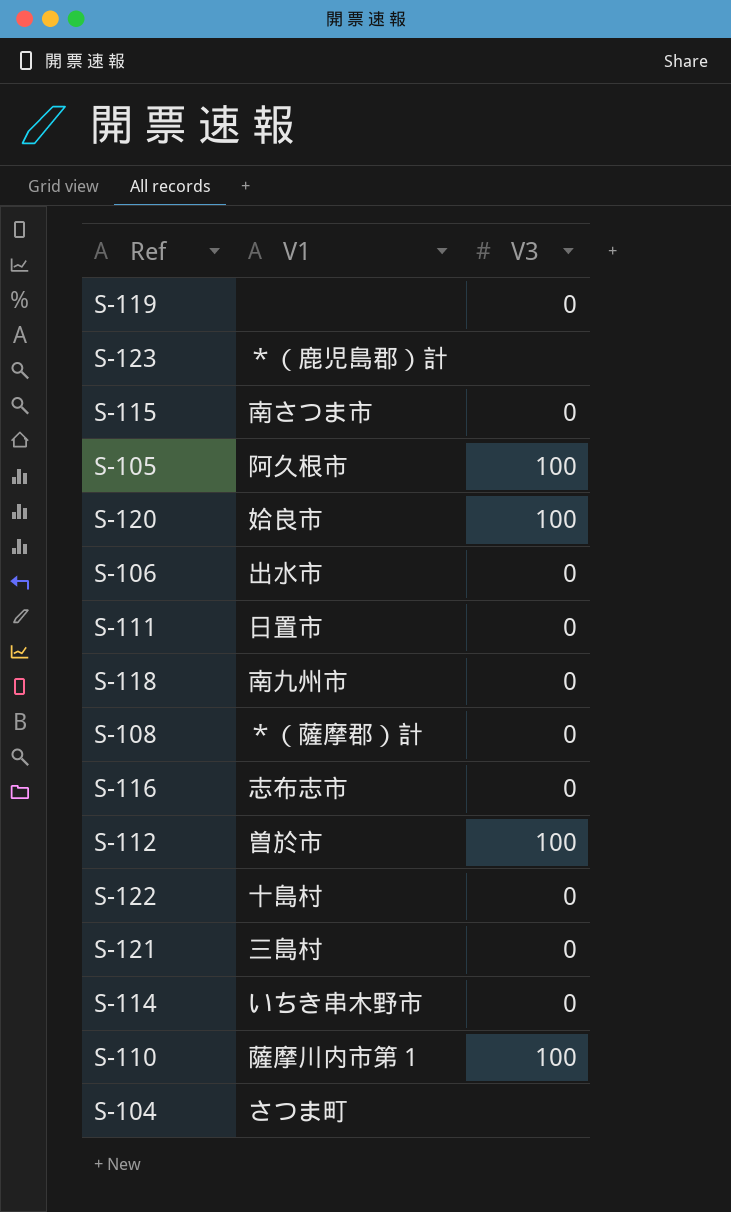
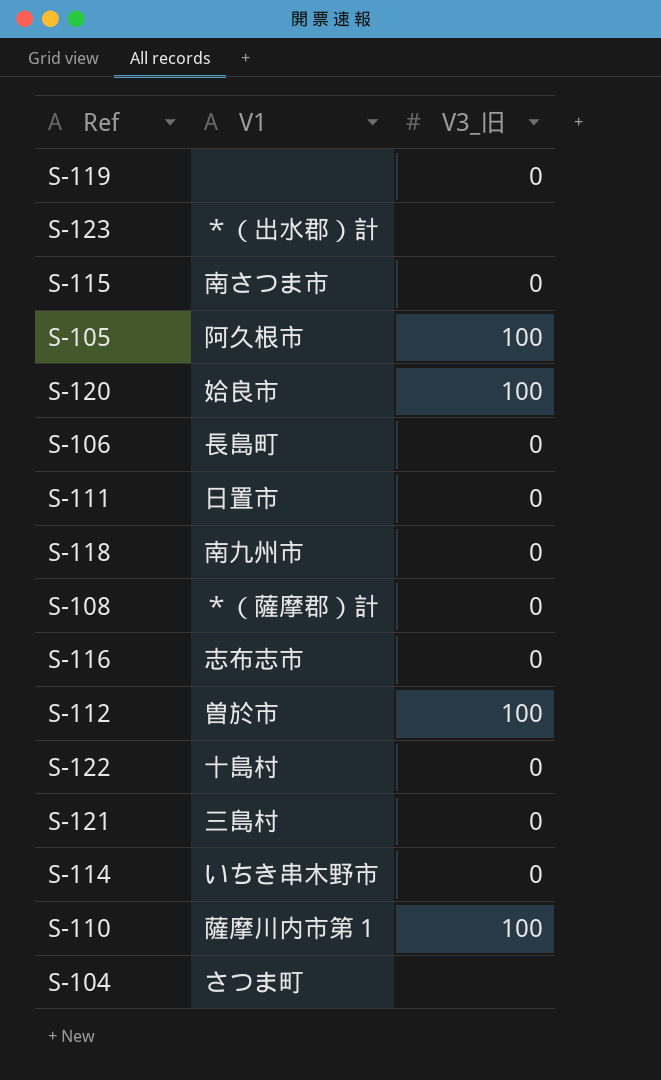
column name: V3 -> V3_旧
S-123 | V1: ＊（鹿児島郡）計 -> ＊（出水郡）計
S-106 | V1: 出水市 -> 長島町

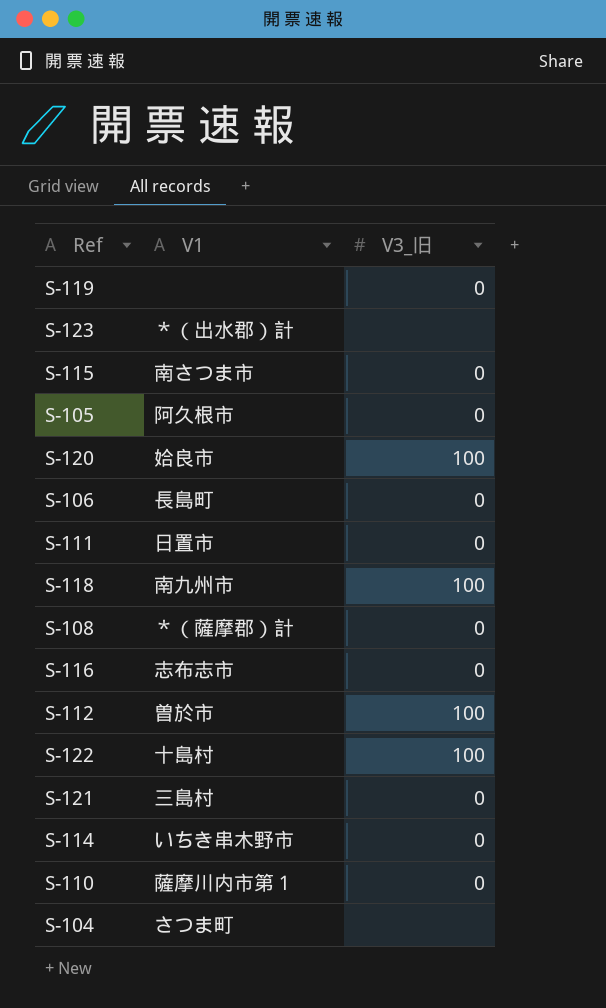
S-105 | V3_旧: 100 -> 0
S-118 | V3_旧: 0 -> 100
S-122 | V3_旧: 0 -> 100
S-110 | V3_旧: 100 -> 0

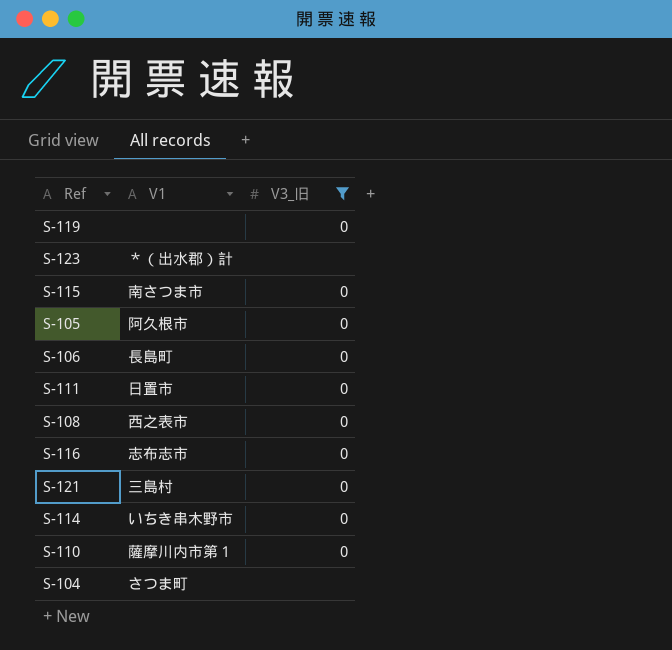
filter: none -> V3_旧 != 100
S-108 | V1: ＊（薩摩郡）計 -> 西之表市

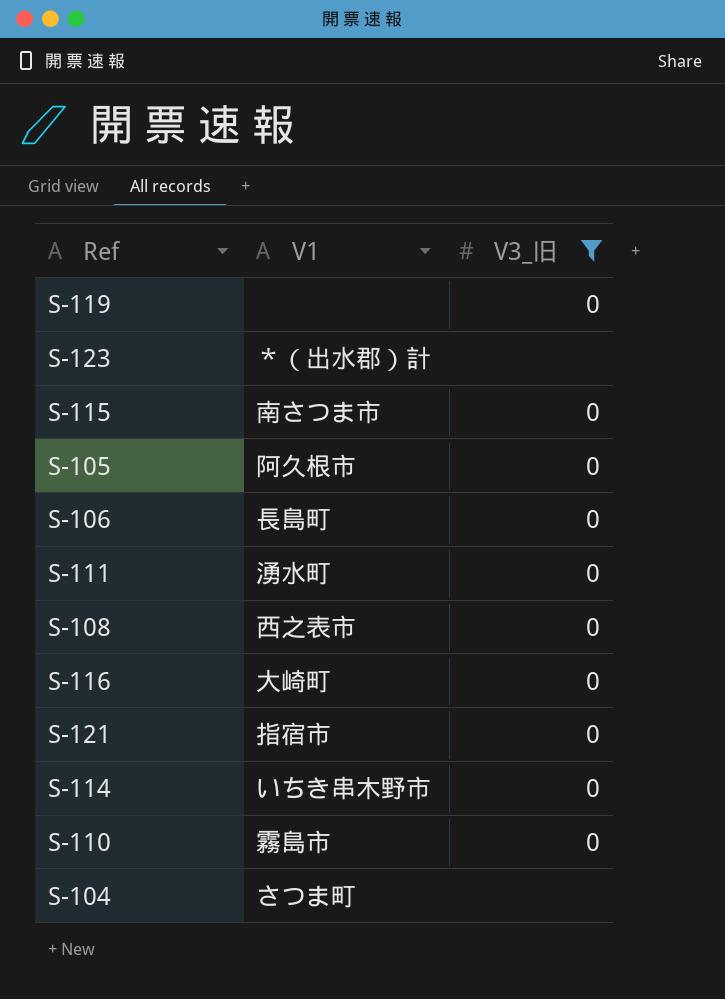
S-111 | V1: 日置市 -> 湧水町
S-116 | V1: 志布志市 -> 大崎町
S-121 | V1: 三島村 -> 指宿市
S-110 | V1: 薩摩川内市第１ -> 霧島市

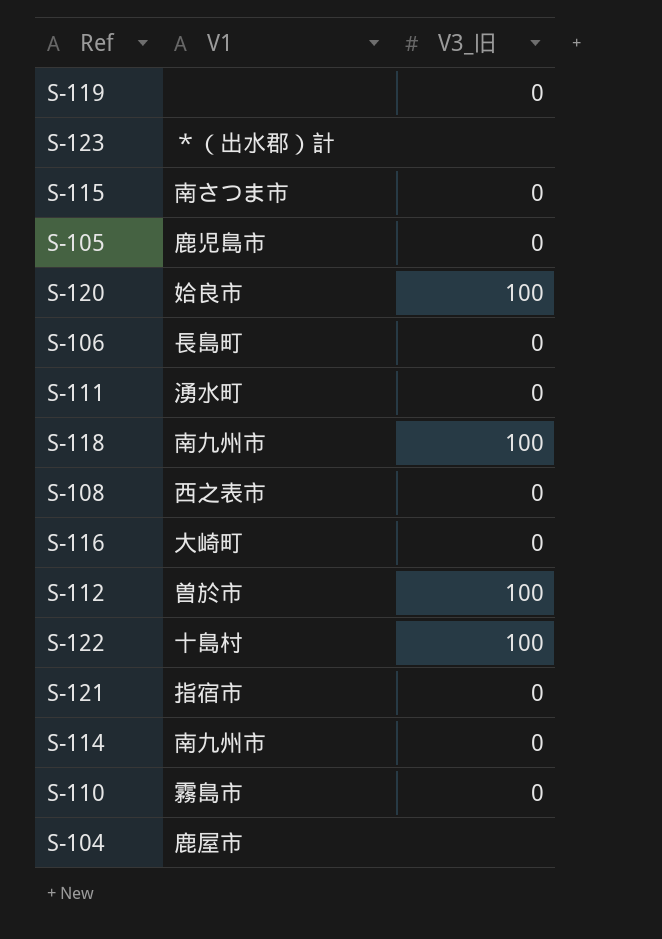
filter: V3_旧 != 100 -> none
S-105 | V1: 阿久根市 -> 鹿児島市
S-114 | V1: いちき串木野市 -> 南九州市
S-104 | V1: さつま町 -> 鹿屋市

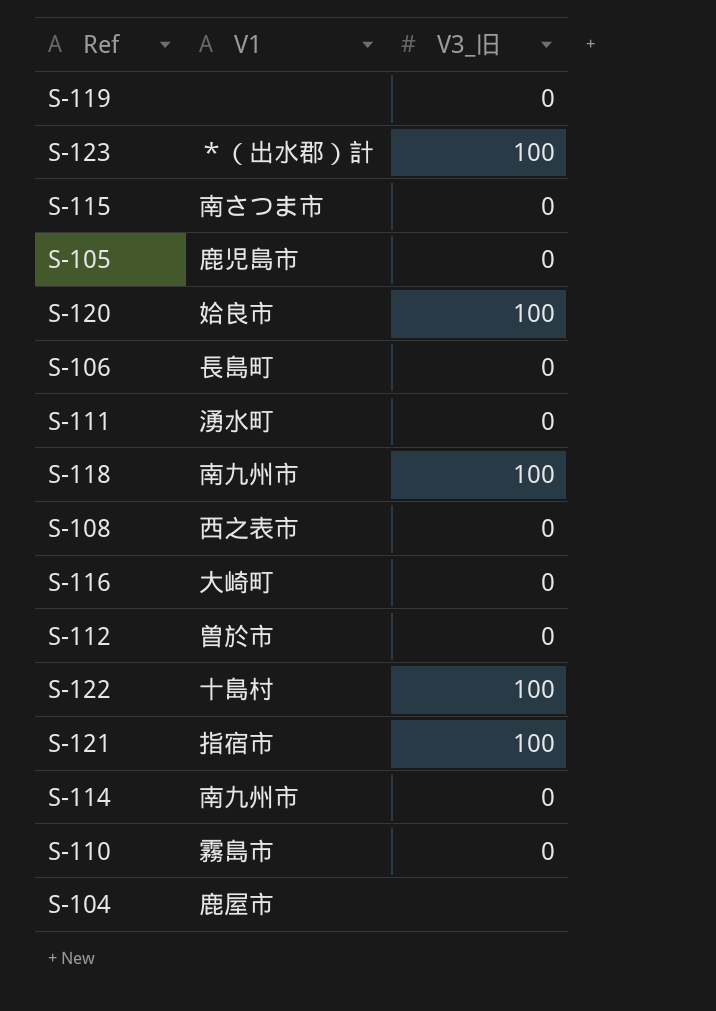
S-123 | V3_旧: none -> 100
S-112 | V3_旧: 100 -> 0
S-121 | V3_旧: 0 -> 100

